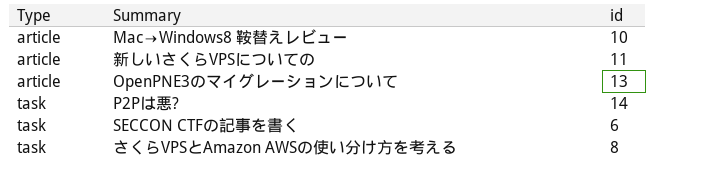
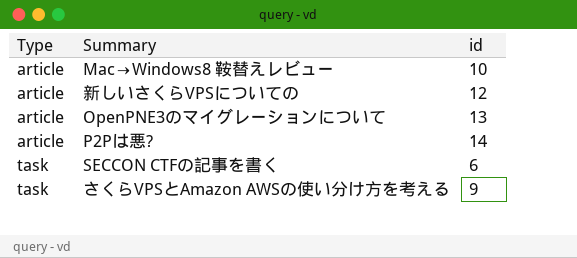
新しいさくらVPSについての | id: 11 -> 12
P2Pは悪? | Type: task -> article
さくらVPSとAmazon AWSの使い分け方を考える | id: 8 -> 9

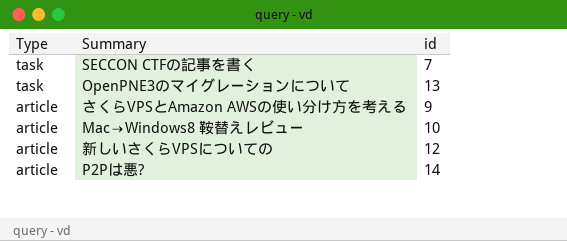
row order: Type ascending -> Type descending
SECCON CTFの記事を書く | id: 6 -> 7
OpenPNE3のマイグレーションについて | Type: article -> task
さくらVPSとAmazon AWSの使い分け方を考える | Type: task -> article

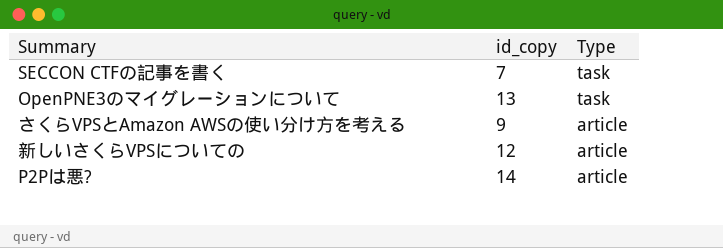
column name: id -> id_copy
column Type | position: 1 -> 3
row Mac→Windows8 鞍替えレビュー: article | 10 -> none

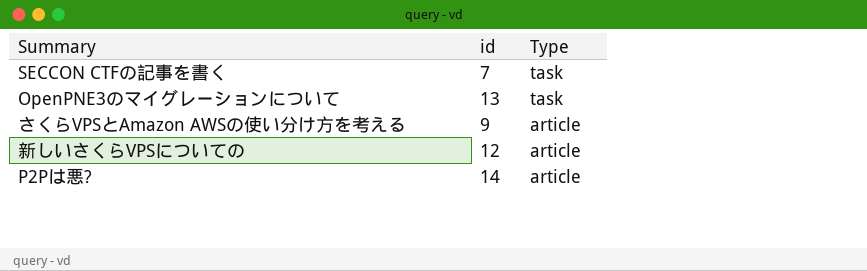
column name: id_copy -> id

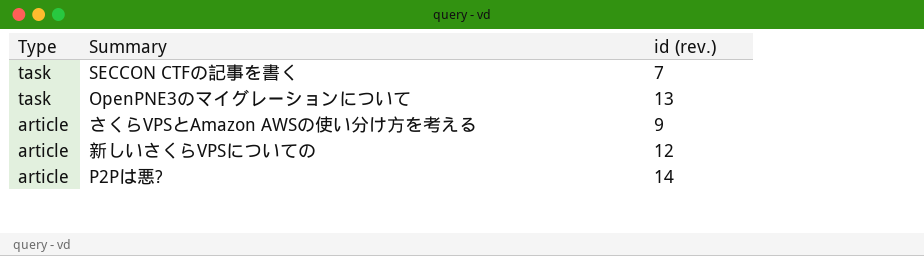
column Type | position: 3 -> 1
column name: id -> id (rev.)

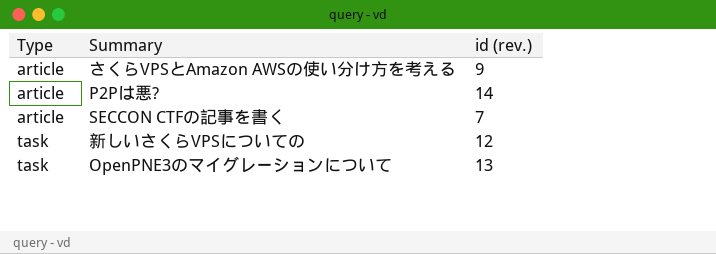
row order: Type descending -> Type ascending
SECCON CTFの記事を書く | Type: task -> article
新しいさくらVPSについての | Type: article -> task

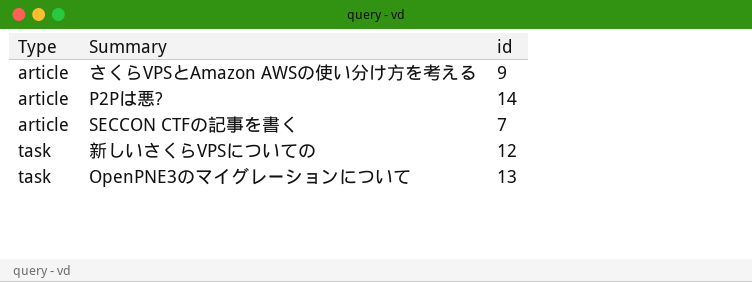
column name: id (rev.) -> id

